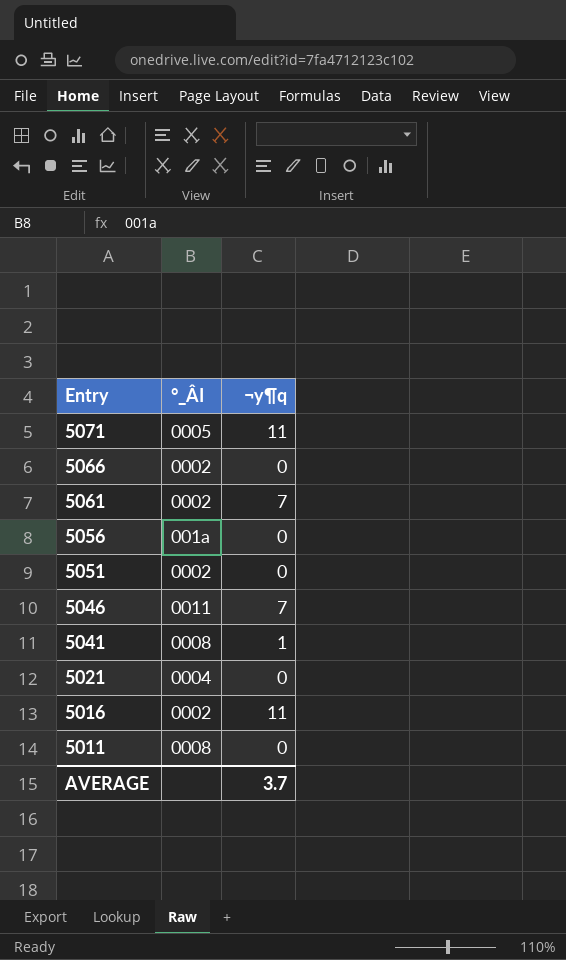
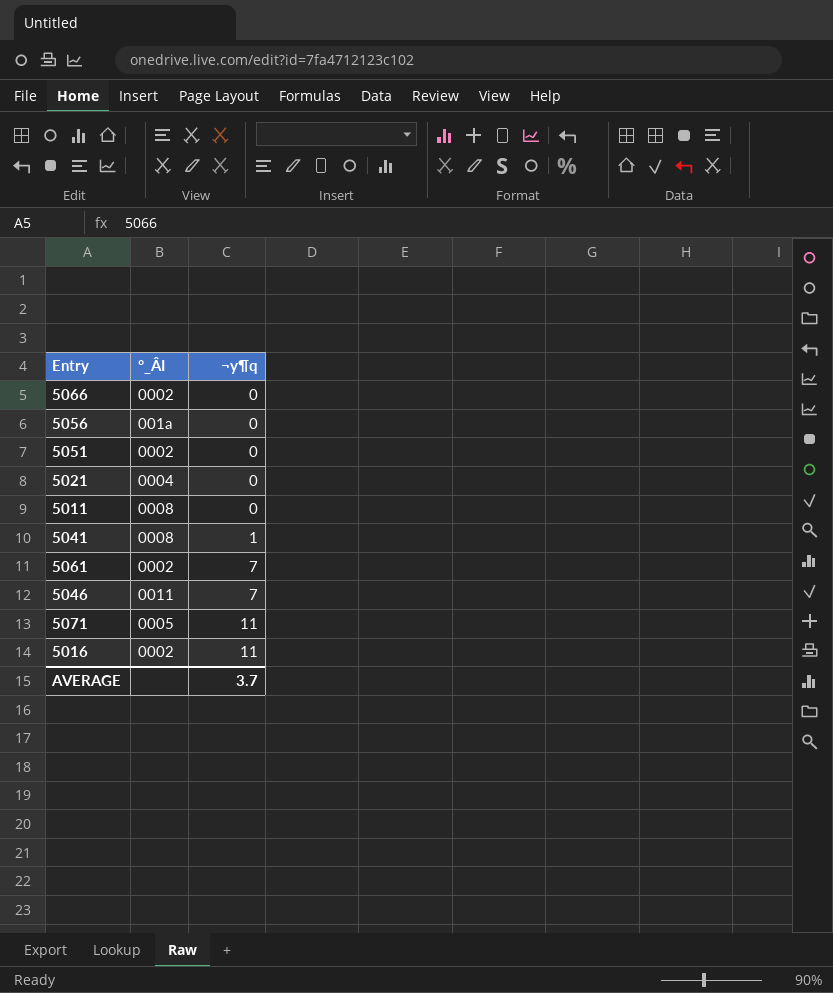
row order: Entry descending -> ¬y¶q ascending

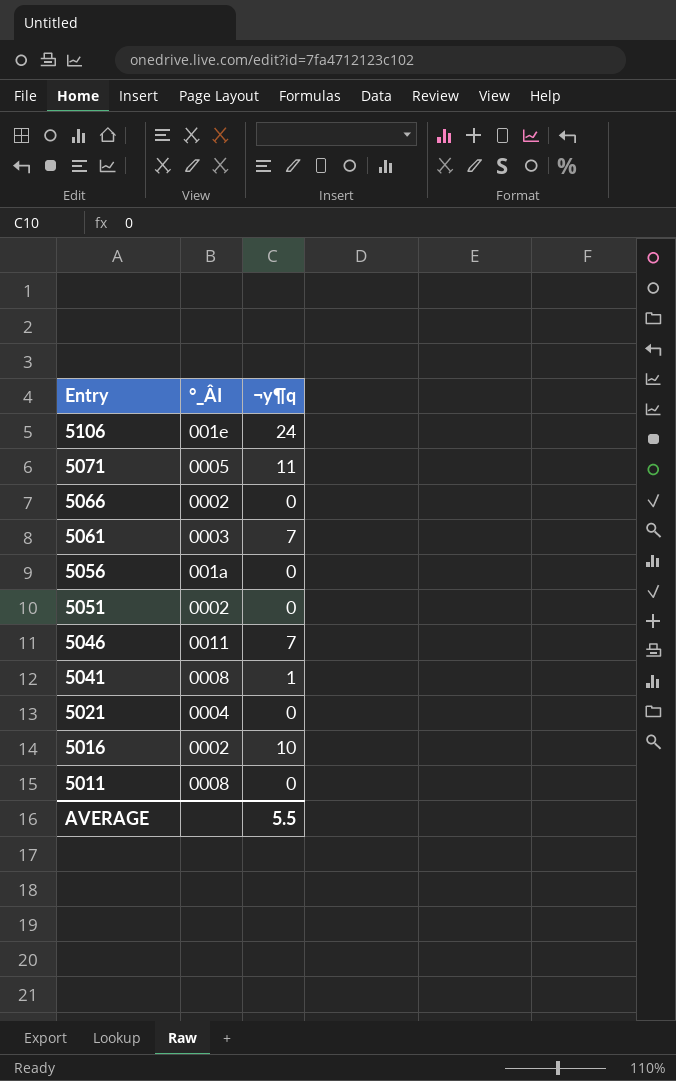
row order: ¬y¶q ascending -> Entry descending
row 5106: none -> 001e | 24
5061 | °_ÂI: 0002 -> 0003
5016 | ¬y¶q: 11 -> 10
AVERAGE | ¬y¶q: 3.7 -> 5.5

